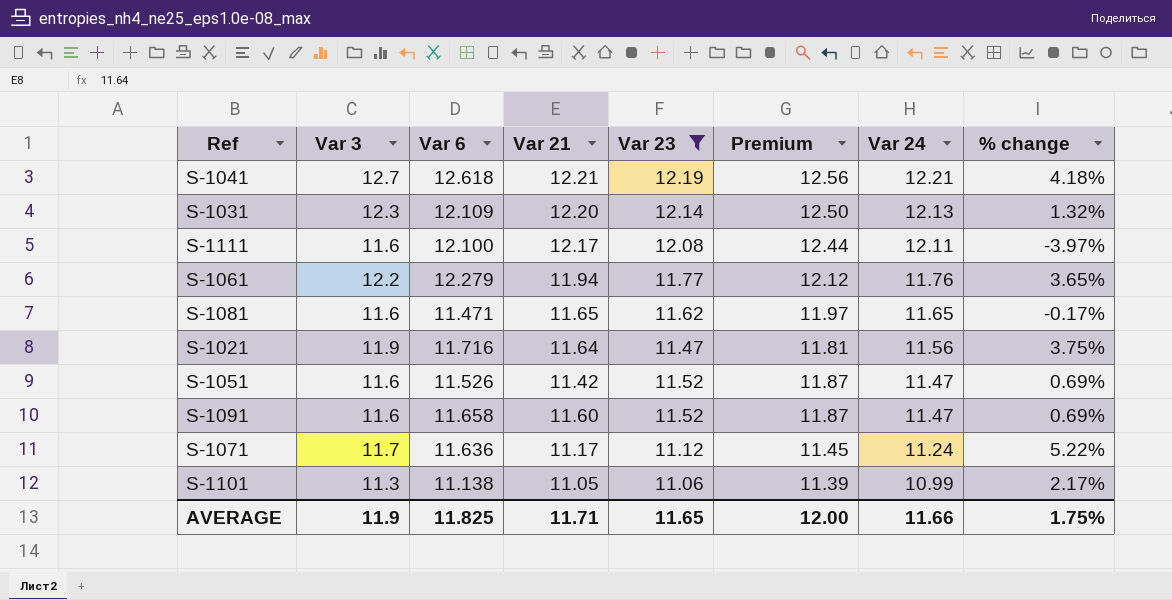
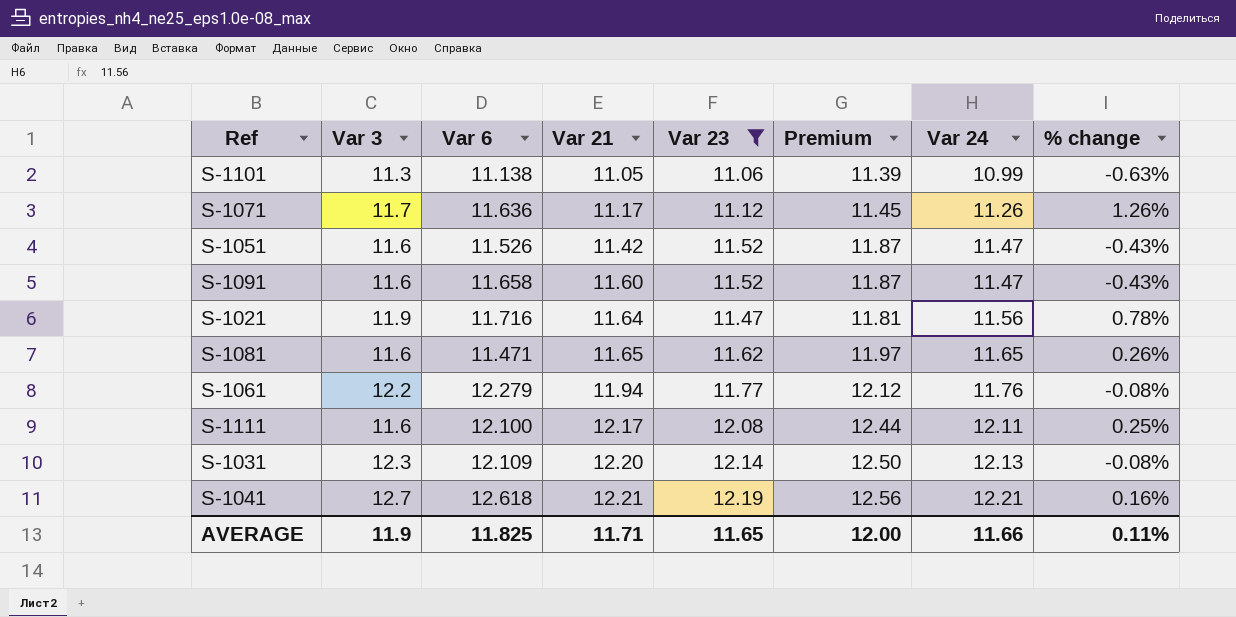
row order: Var 24 descending -> Var 21 ascending
column % change | formula: ([Var 3] - [Var 23]) / [Var 23] -> ([Var 24] - [Var 23]) / [Var 23]
S-1071 | Var 24: 11.24 -> 11.26
AVERAGE | % change: 1.75% -> 0.11%

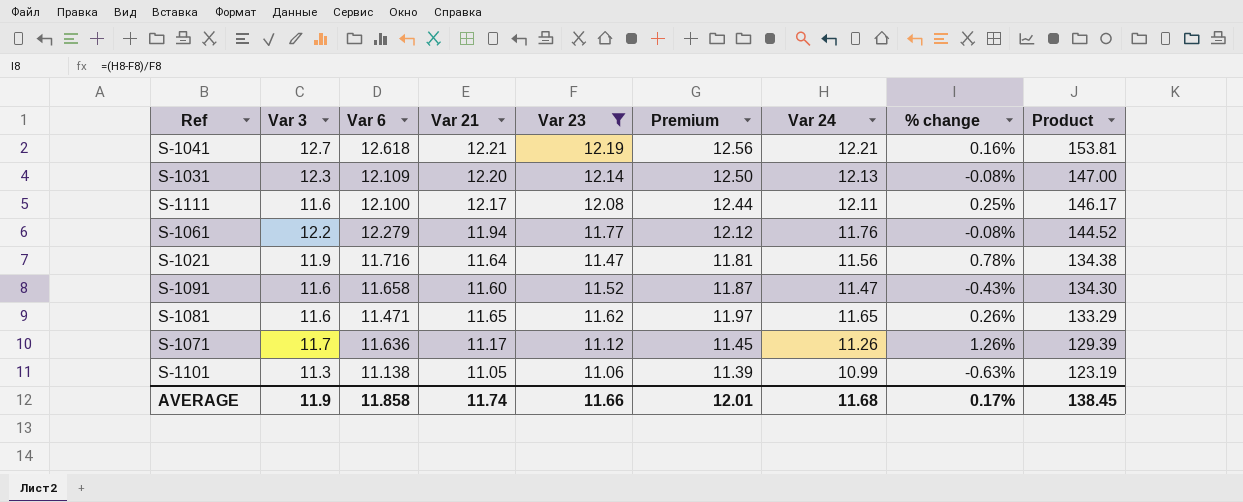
row order: Var 21 ascending -> Product descending
column Product | formula: none -> [Var 6] * [Var 23]
row S-1051: 11.6 | 11.526 | 11.42 | 11.52 | 11.87 | 11.47 | -0.43% -> none
AVERAGE | Var 6: 11.825 -> 11.858
AVERAGE | Var 21: 11.71 -> 11.74
AVERAGE | Var 23: 11.65 -> 11.66
AVERAGE | Premium: 12.00 -> 12.01
AVERAGE | Var 24: 11.66 -> 11.68
AVERAGE | % change: 0.11% -> 0.17%

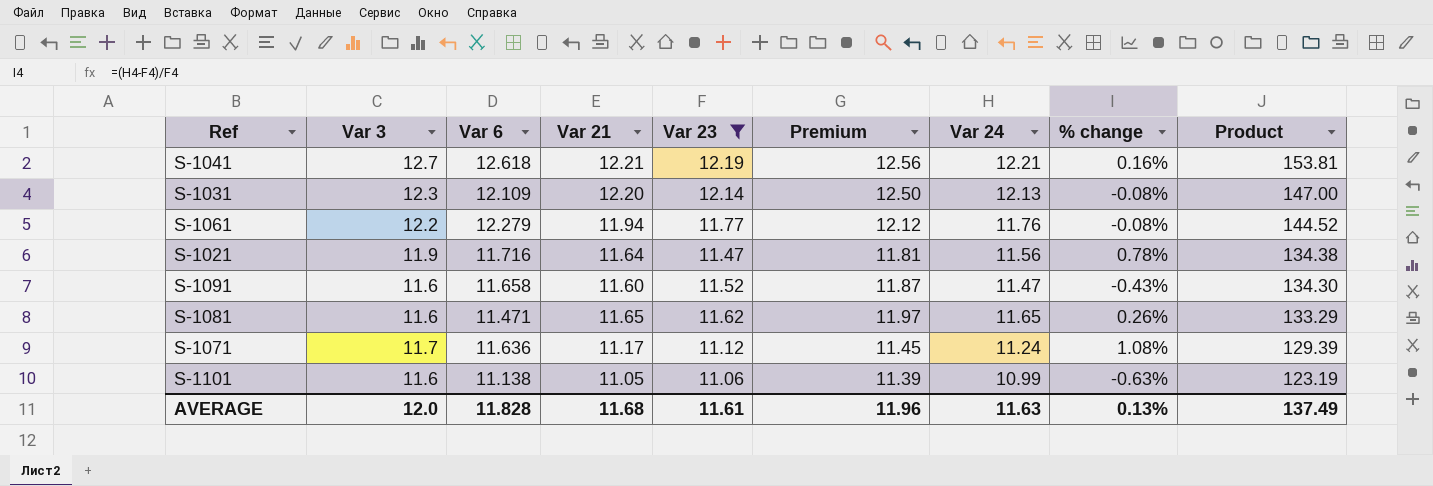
row S-1111: 11.6 | 12.100 | 12.17 | 12.08 | 12.44 | 12.11 | 0.25% | 146.17 -> none
S-1071 | Var 24: 11.26 -> 11.24
S-1071 | % change: 1.26% -> 1.08%
S-1101 | Var 3: 11.3 -> 11.6
AVERAGE | Var 3: 11.9 -> 12.0
AVERAGE | Var 6: 11.858 -> 11.828
AVERAGE | Var 21: 11.74 -> 11.68
AVERAGE | Var 23: 11.66 -> 11.61
AVERAGE | Premium: 12.01 -> 11.96
AVERAGE | Var 24: 11.68 -> 11.63
AVERAGE | % change: 0.17% -> 0.13%
AVERAGE | Product: 138.45 -> 137.49

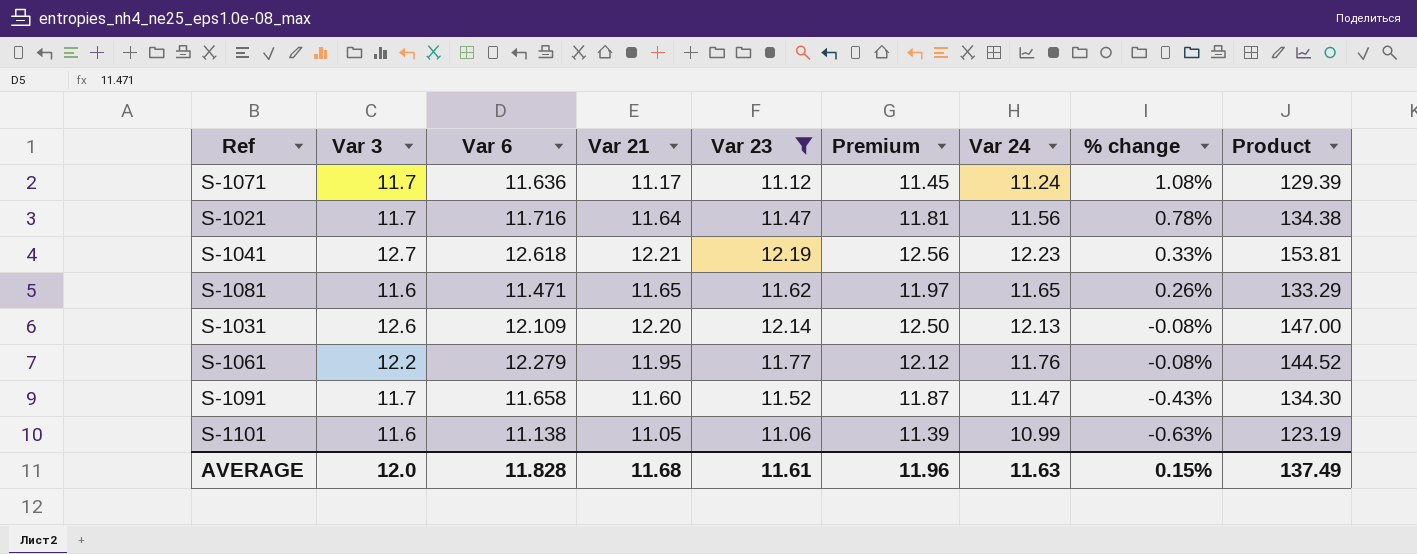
row order: Product descending -> % change descending
S-1021 | Var 3: 11.9 -> 11.7
S-1041 | Var 24: 12.21 -> 12.23
S-1041 | % change: 0.16% -> 0.33%
S-1031 | Var 3: 12.3 -> 12.6
S-1061 | Var 21: 11.94 -> 11.95
S-1091 | Var 3: 11.6 -> 11.7
AVERAGE | % change: 0.13% -> 0.15%

